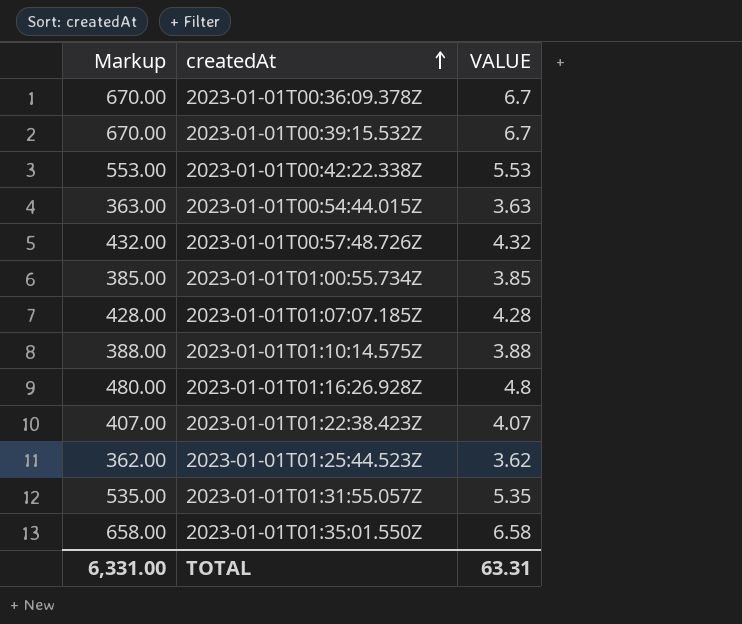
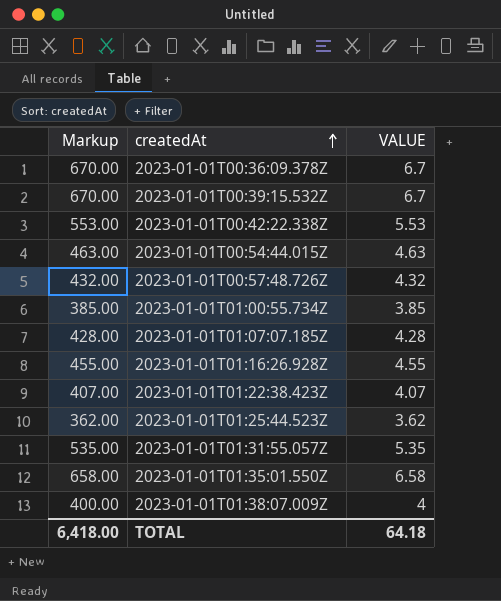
row 2023-01-01T01:10:14.575Z: 388.00 | 3.88 -> none
2023-01-01T00:54:44.015Z | Markup: 363.00 -> 463.00
2023-01-01T00:54:44.015Z | VALUE: 3.63 -> 4.63
2023-01-01T01:16:26.928Z | Markup: 480.00 -> 455.00
2023-01-01T01:16:26.928Z | VALUE: 4.8 -> 4.55
row 2023-01-01T01:38:07.009Z: none -> 400.00 | 4
TOTAL | Markup: 6,331.00 -> 6,418.00
TOTAL | VALUE: 63.31 -> 64.18

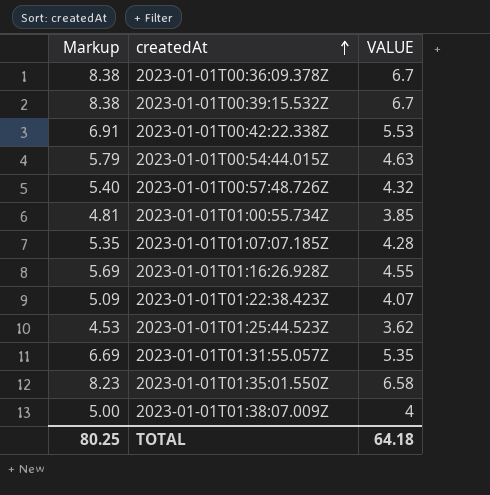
column Markup | formula: [VALUE] * 100 -> [VALUE] * 1.25
TOTAL | Markup: 6,418.00 -> 80.25

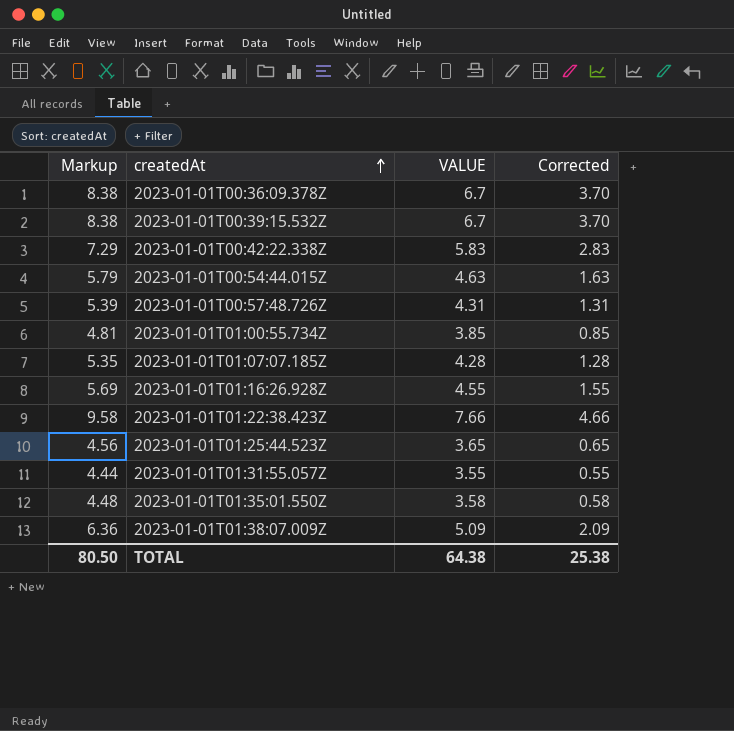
column Corrected | formula: none -> [VALUE] - 3
2023-01-01T00:42:22.338Z | Markup: 6.91 -> 7.29
2023-01-01T00:42:22.338Z | VALUE: 5.53 -> 5.83
2023-01-01T00:57:48.726Z | Markup: 5.40 -> 5.39
2023-01-01T00:57:48.726Z | VALUE: 4.32 -> 4.31
2023-01-01T01:22:38.423Z | Markup: 5.09 -> 9.58
2023-01-01T01:22:38.423Z | VALUE: 4.07 -> 7.66
2023-01-01T01:25:44.523Z | Markup: 4.53 -> 4.56
2023-01-01T01:25:44.523Z | VALUE: 3.62 -> 3.65
2023-01-01T01:31:55.057Z | Markup: 6.69 -> 4.44
2023-01-01T01:31:55.057Z | VALUE: 5.35 -> 3.55
2023-01-01T01:35:01.550Z | Markup: 8.23 -> 4.48
2023-01-01T01:35:01.550Z | VALUE: 6.58 -> 3.58
2023-01-01T01:38:07.009Z | Markup: 5.00 -> 6.36
2023-01-01T01:38:07.009Z | VALUE: 4 -> 5.09
TOTAL | Markup: 80.25 -> 80.50
TOTAL | VALUE: 64.18 -> 64.38

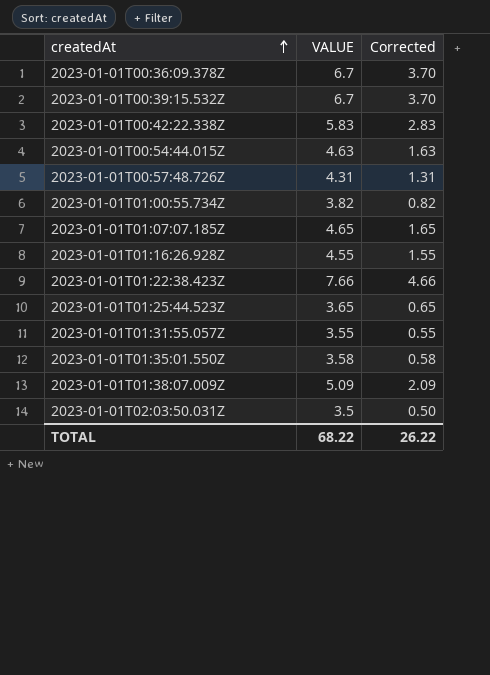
column Markup | formula: [VALUE] * 1.25 -> none
2023-01-01T01:00:55.734Z | VALUE: 3.85 -> 3.82
2023-01-01T01:00:55.734Z | Corrected: 0.85 -> 0.82
2023-01-01T01:07:07.185Z | VALUE: 4.28 -> 4.65
2023-01-01T01:07:07.185Z | Corrected: 1.28 -> 1.65
row 2023-01-01T02:03:50.031Z: none -> 3.5 | 0.50
TOTAL | VALUE: 64.38 -> 68.22
TOTAL | Corrected: 25.38 -> 26.22

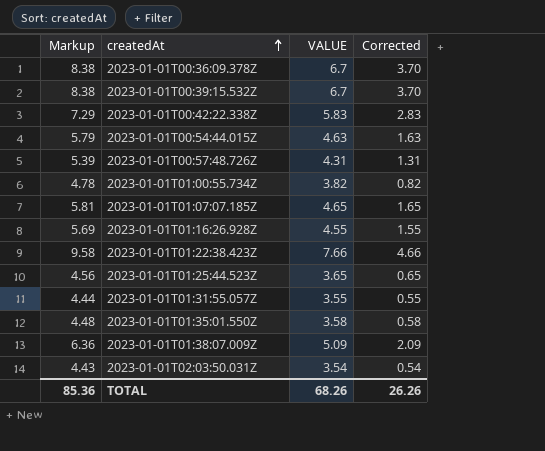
column Markup | formula: none -> [VALUE] * 1.25
2023-01-01T02:03:50.031Z | VALUE: 3.5 -> 3.54
2023-01-01T02:03:50.031Z | Corrected: 0.50 -> 0.54
TOTAL | VALUE: 68.22 -> 68.26
TOTAL | Corrected: 26.22 -> 26.26

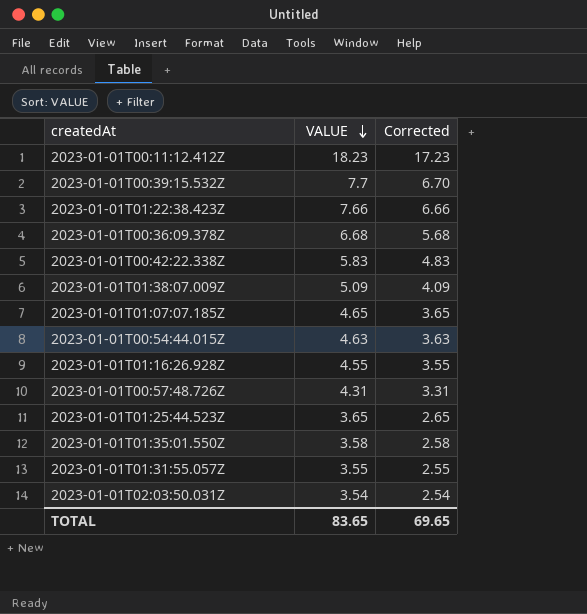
row order: createdAt ascending -> VALUE descending
column Markup | formula: [VALUE] * 1.25 -> none
column Corrected | formula: [VALUE] - 3 -> [VALUE] - 1
row 2023-01-01T01:00:55.734Z: 4.78 | 3.82 | 0.82 -> none
row 2023-01-01T00:11:12.412Z: none -> 18.23 | 17.23
2023-01-01T00:39:15.532Z | VALUE: 6.7 -> 7.7
2023-01-01T00:36:09.378Z | VALUE: 6.7 -> 6.68
TOTAL | VALUE: 68.26 -> 83.65
TOTAL | Corrected: 26.26 -> 69.65

